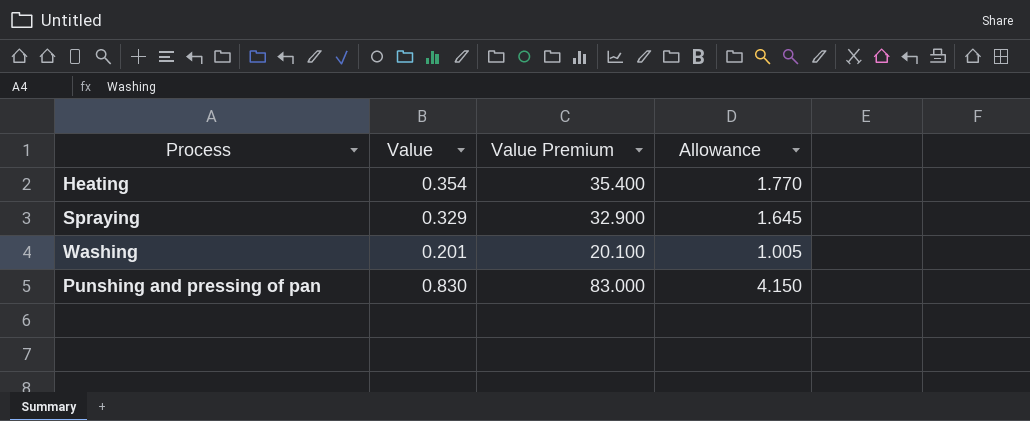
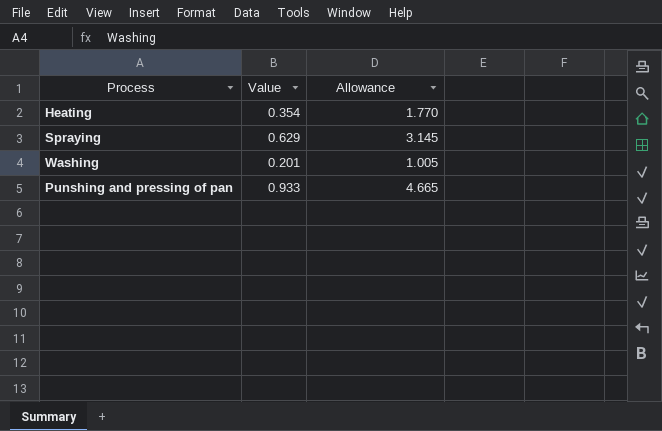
column Value Premium | formula: [Value] * 100 -> none
Spraying | Value: 0.329 -> 0.629
Spraying | Allowance: 1.645 -> 3.145
Punshing and pressing of pan | Value: 0.830 -> 0.933
Punshing and pressing of pan | Allowance: 4.150 -> 4.665

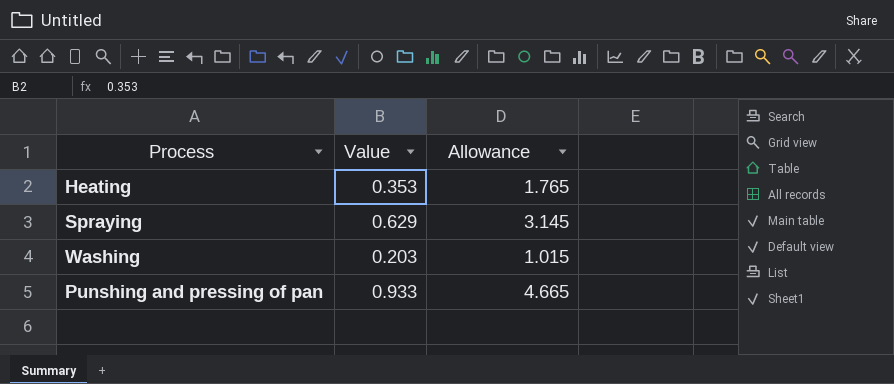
Heating | Value: 0.354 -> 0.353
Heating | Allowance: 1.770 -> 1.765
Washing | Value: 0.201 -> 0.203
Washing | Allowance: 1.005 -> 1.015

